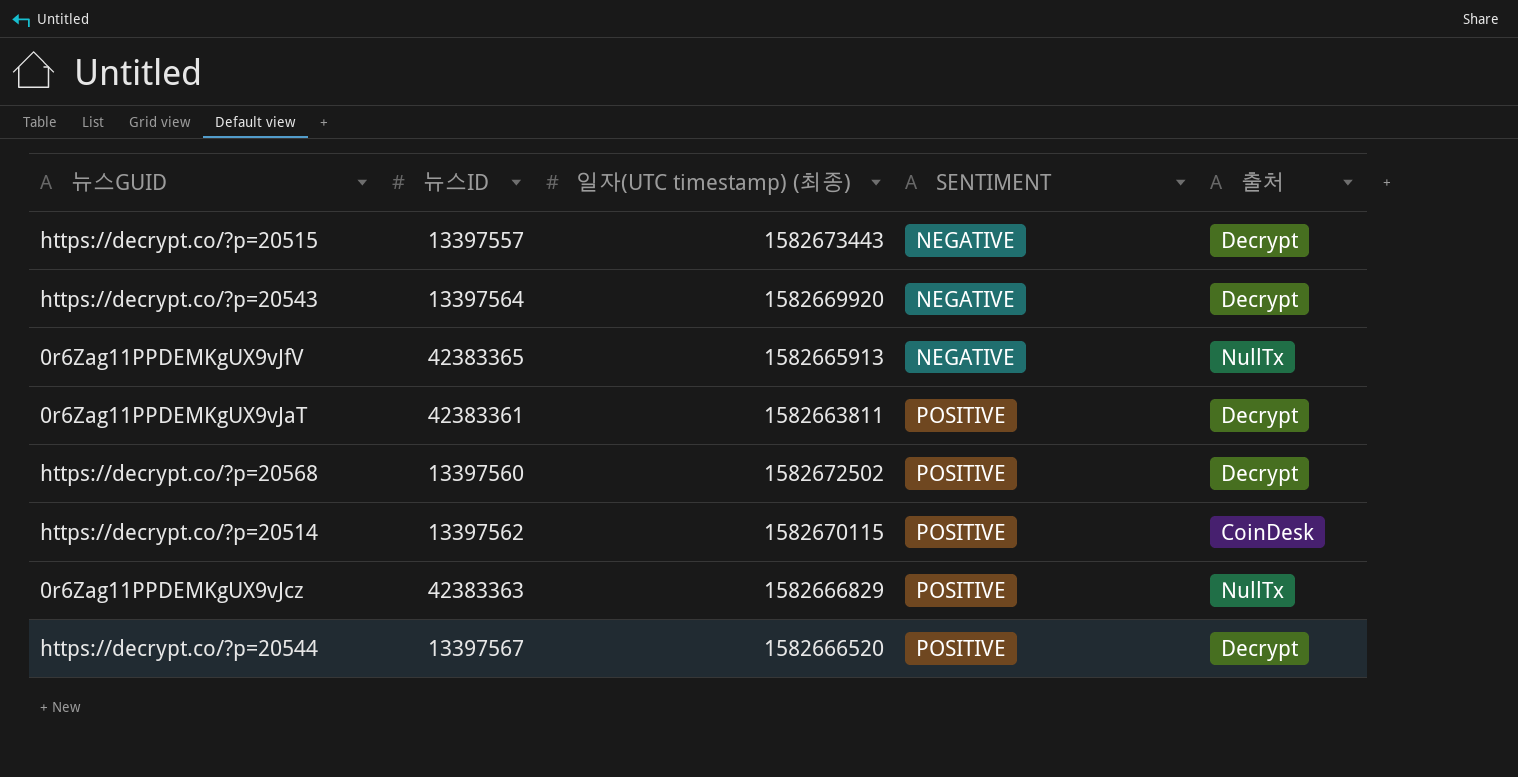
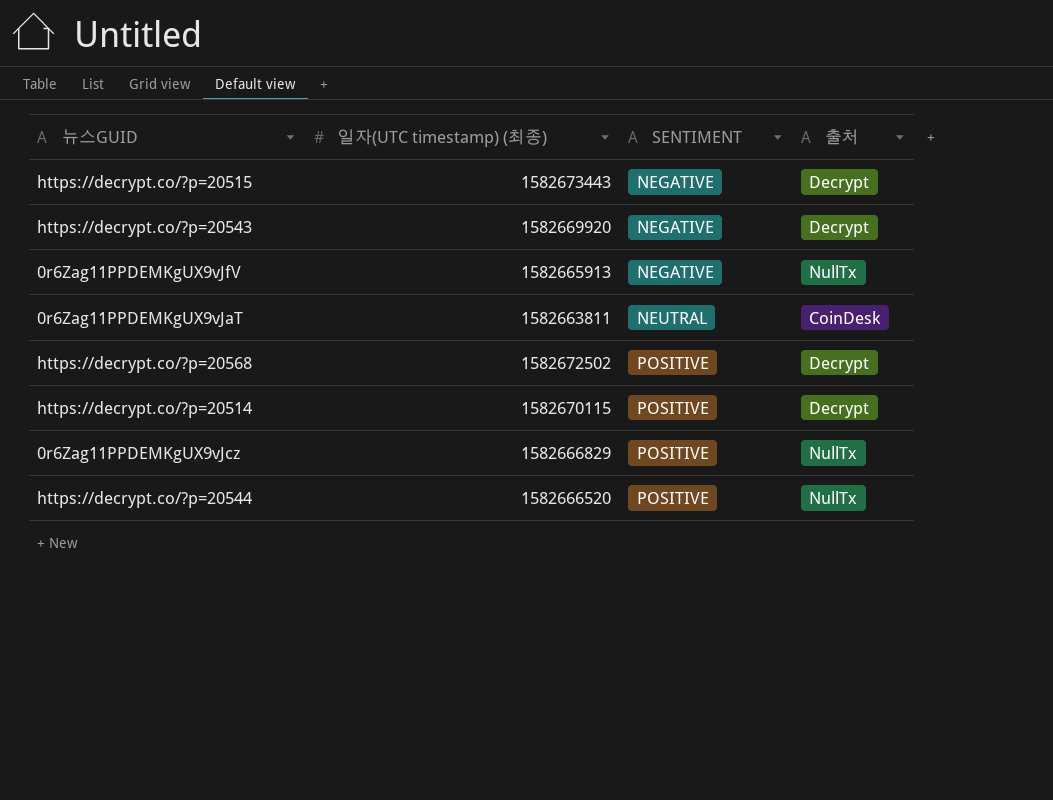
column 뉴스ID | position: 2 -> none
0r6Zag11PPDEMKgUX9vJaT | SENTIMENT: POSITIVE -> NEUTRAL
0r6Zag11PPDEMKgUX9vJaT | 출처: Decrypt -> CoinDesk
https://decrypt.co/?p=20514 | 출처: CoinDesk -> Decrypt
https://decrypt.co/?p=20544 | 출처: Decrypt -> NullTx

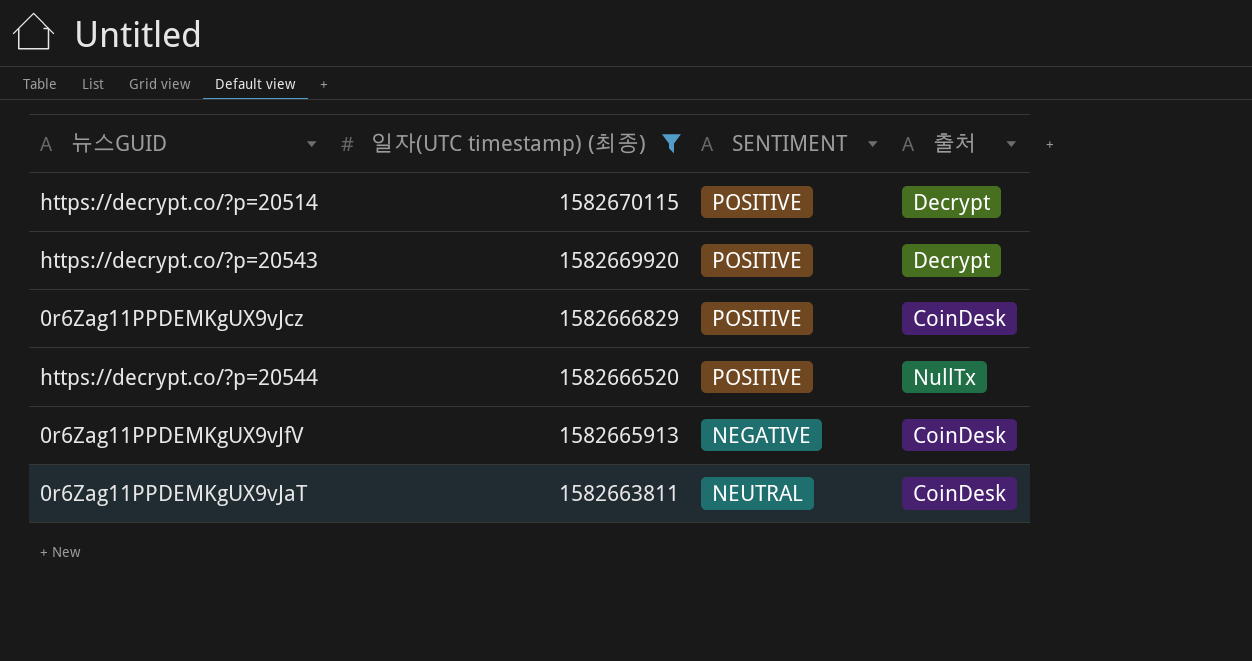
filter: none -> 일자(UTC timestamp) (최종) <= 1582670115
row order: SENTIMENT ascending -> 일자(UTC timestamp) (최종) descending
https://decrypt.co/?p=20543 | SENTIMENT: NEGATIVE -> POSITIVE
0r6Zag11PPDEMKgUX9vJcz | 출처: NullTx -> CoinDesk
0r6Zag11PPDEMKgUX9vJfV | 출처: NullTx -> CoinDesk

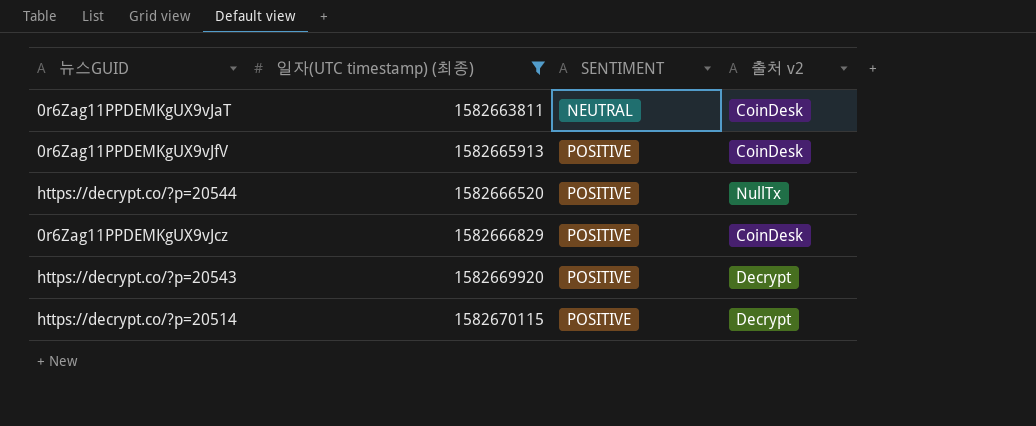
row order: 일자(UTC timestamp) (최종) descending -> 일자(UTC timestamp) (최종) ascending
column name: 출처 -> 출처 v2
0r6Zag11PPDEMKgUX9vJfV | SENTIMENT: NEGATIVE -> POSITIVE

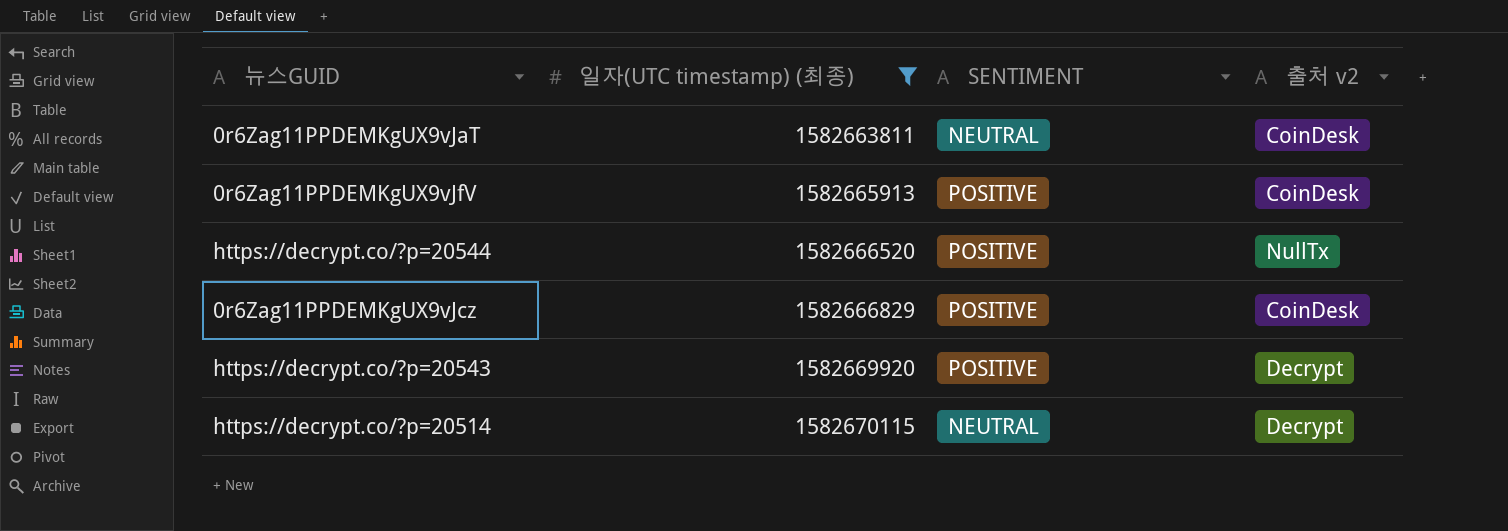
https://decrypt.co/?p=20514 | SENTIMENT: POSITIVE -> NEUTRAL

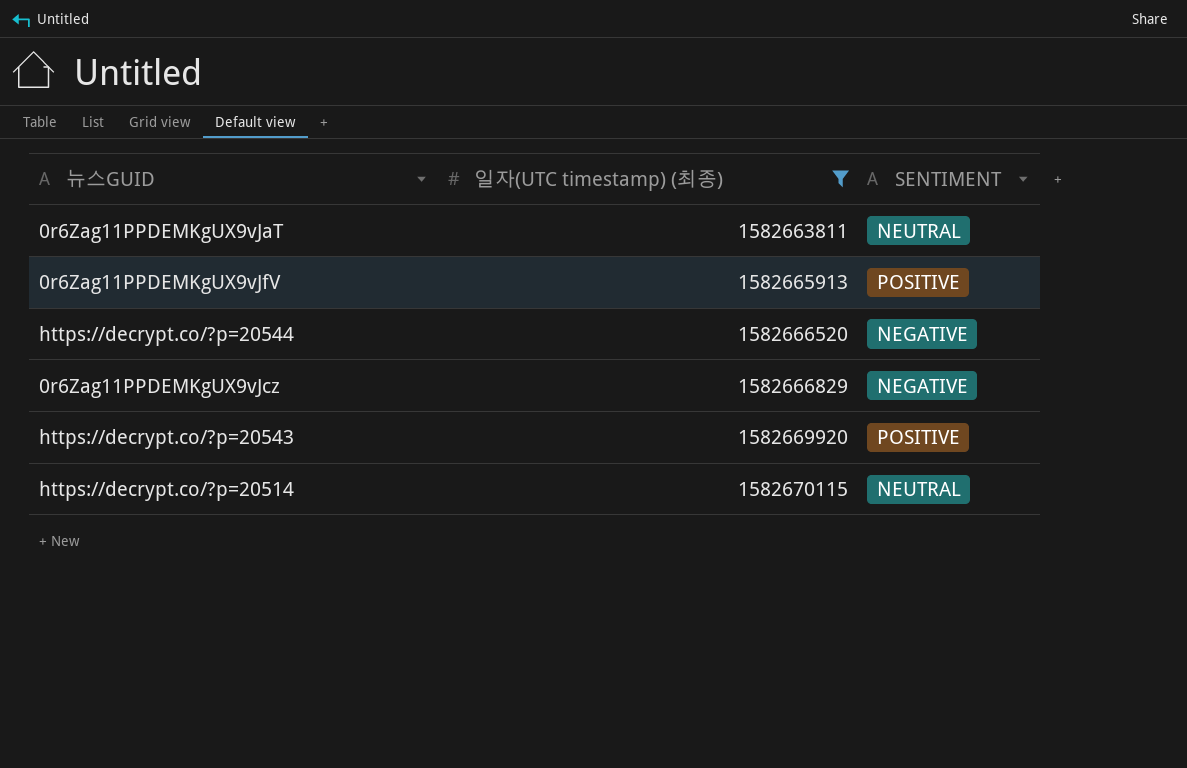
column 출처 v2 | position: 4 -> none
https://decrypt.co/?p=20544 | SENTIMENT: POSITIVE -> NEGATIVE
0r6Zag11PPDEMKgUX9vJcz | SENTIMENT: POSITIVE -> NEGATIVE

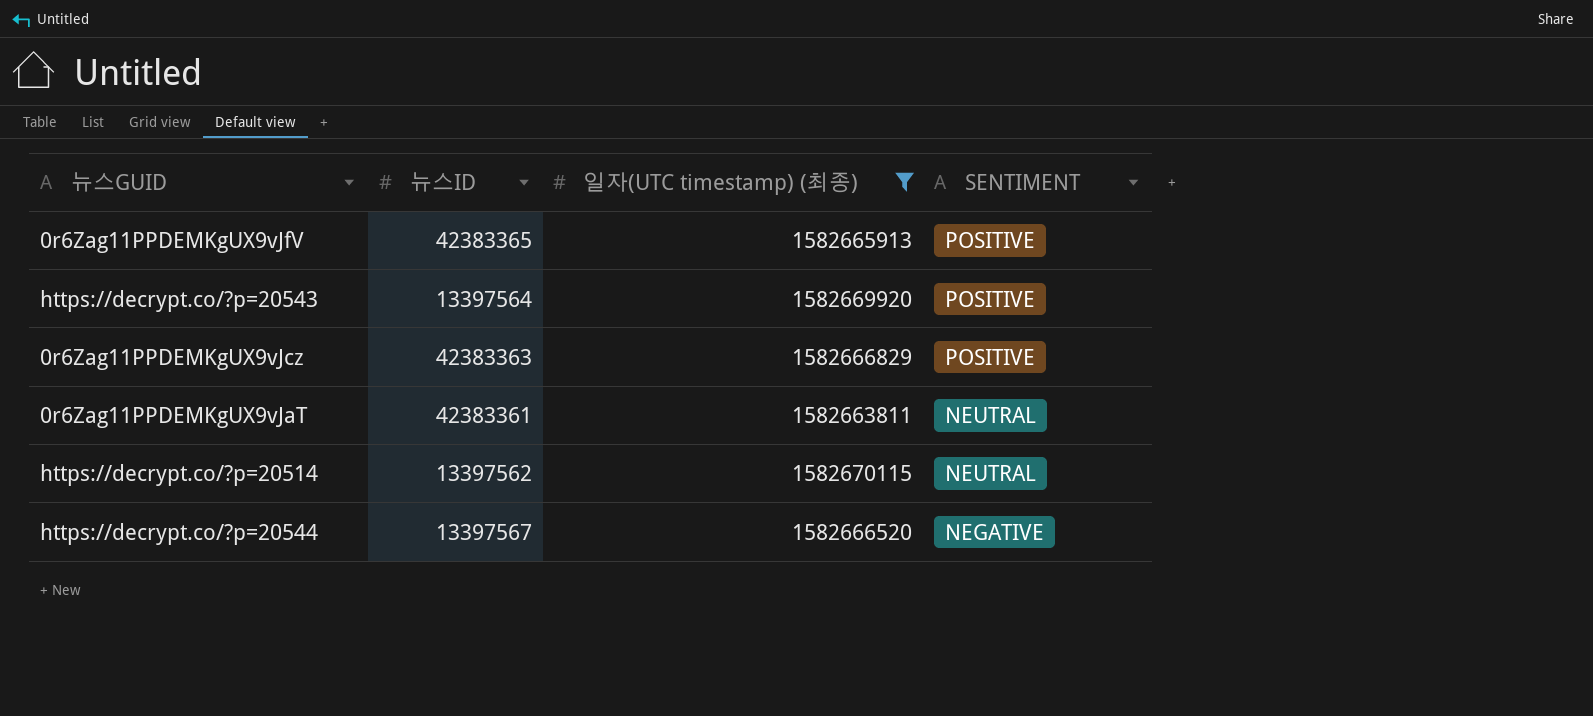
row order: 일자(UTC timestamp) (최종) ascending -> SENTIMENT descending
column 뉴스ID | position: none -> 2
0r6Zag11PPDEMKgUX9vJcz | SENTIMENT: NEGATIVE -> POSITIVE

